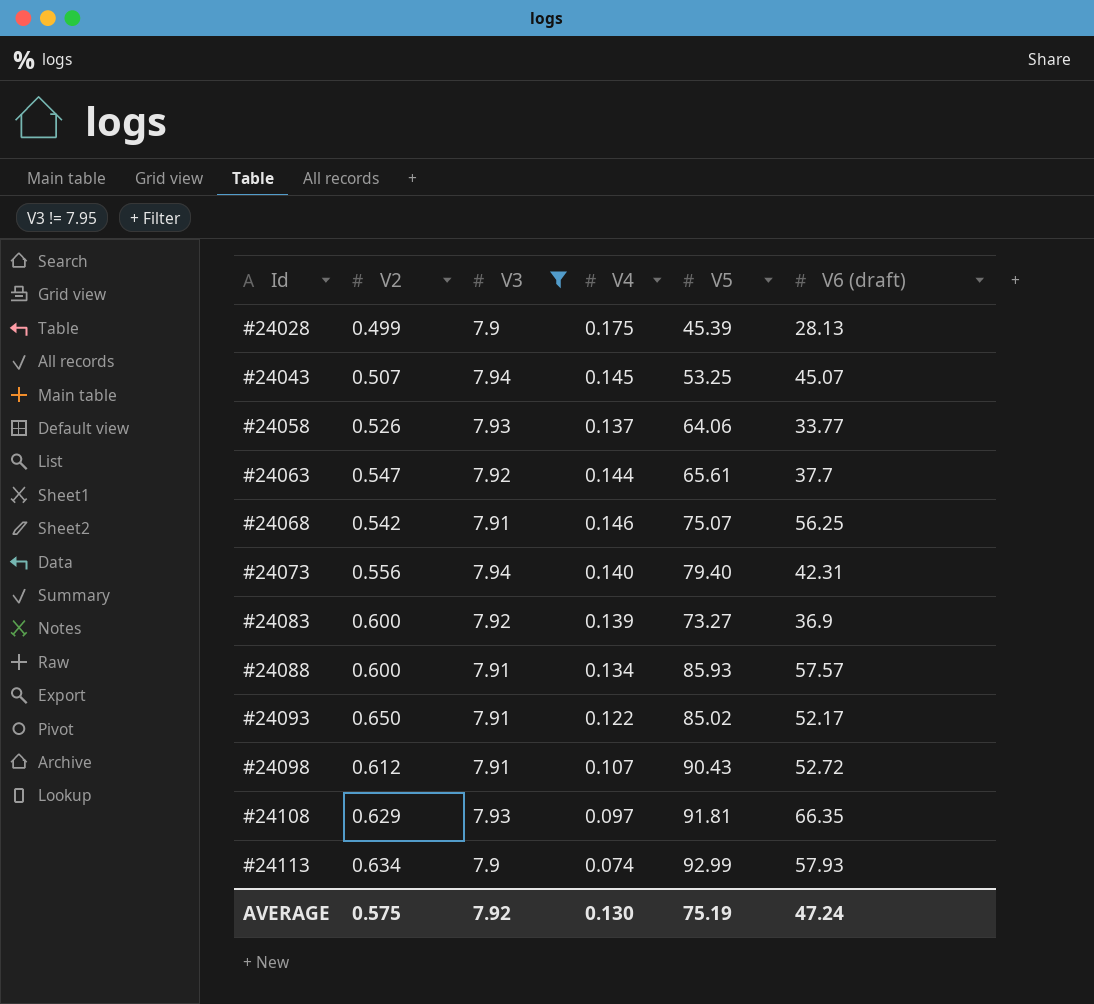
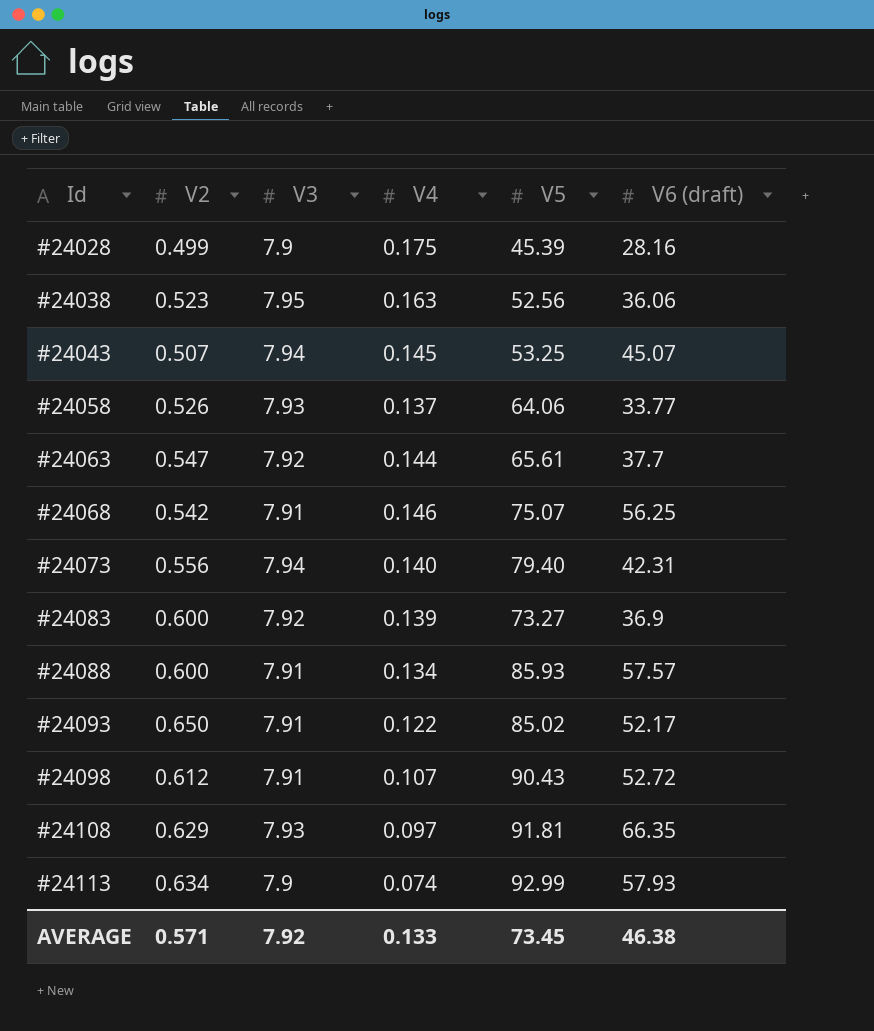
filter: V3 != 7.95 -> none
#24028 | V6 (draft): 28.13 -> 28.16
AVERAGE | V2: 0.575 -> 0.571
AVERAGE | V4: 0.130 -> 0.133
AVERAGE | V5: 75.19 -> 73.45
AVERAGE | V6 (draft): 47.24 -> 46.38

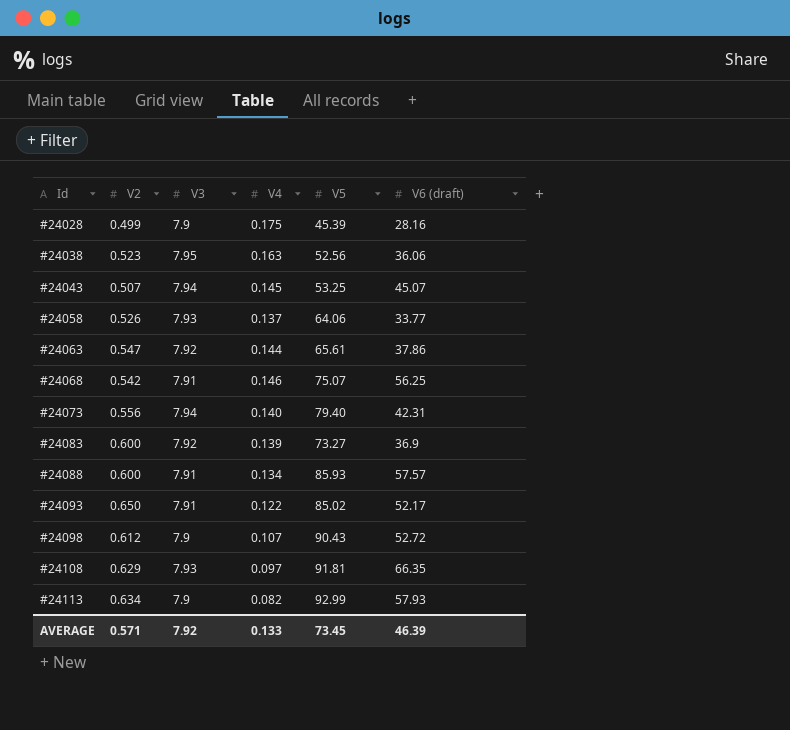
#24063 | V6 (draft): 37.7 -> 37.86
#24098 | V3: 7.91 -> 7.9
#24113 | V4: 0.074 -> 0.082
AVERAGE | V6 (draft): 46.38 -> 46.39

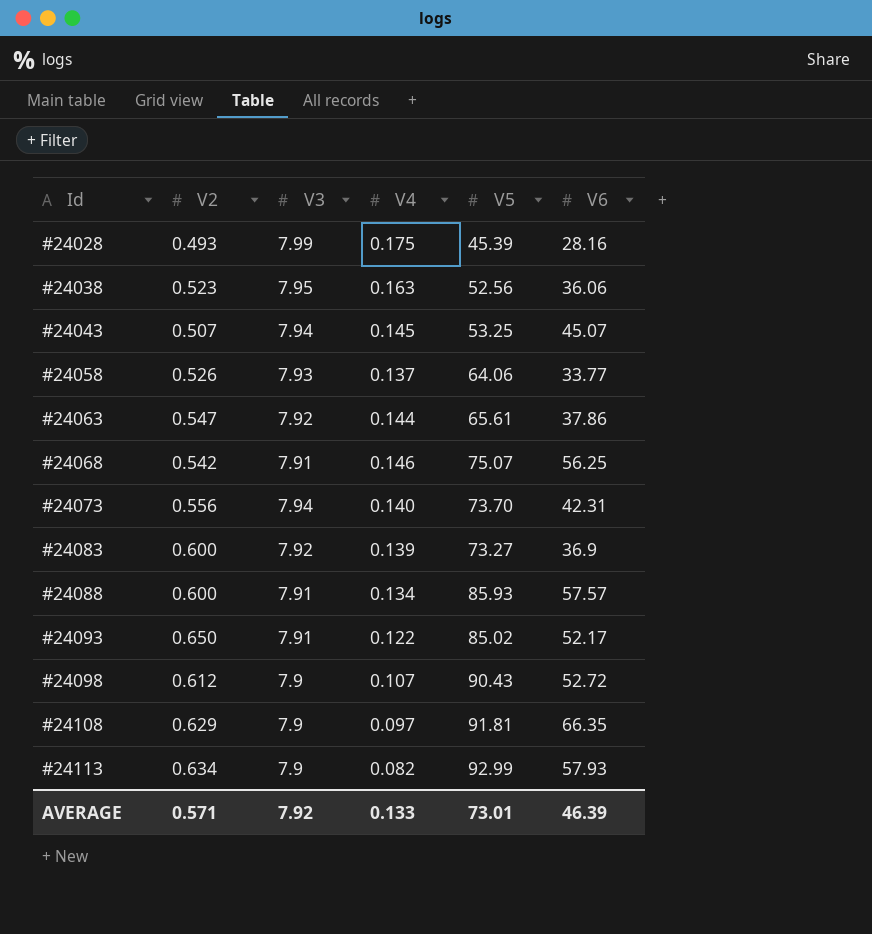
column name: V6 (draft) -> V6
#24028 | V2: 0.499 -> 0.493
#24028 | V3: 7.9 -> 7.99
#24073 | V5: 79.40 -> 73.70
#24108 | V3: 7.93 -> 7.9
AVERAGE | V5: 73.45 -> 73.01

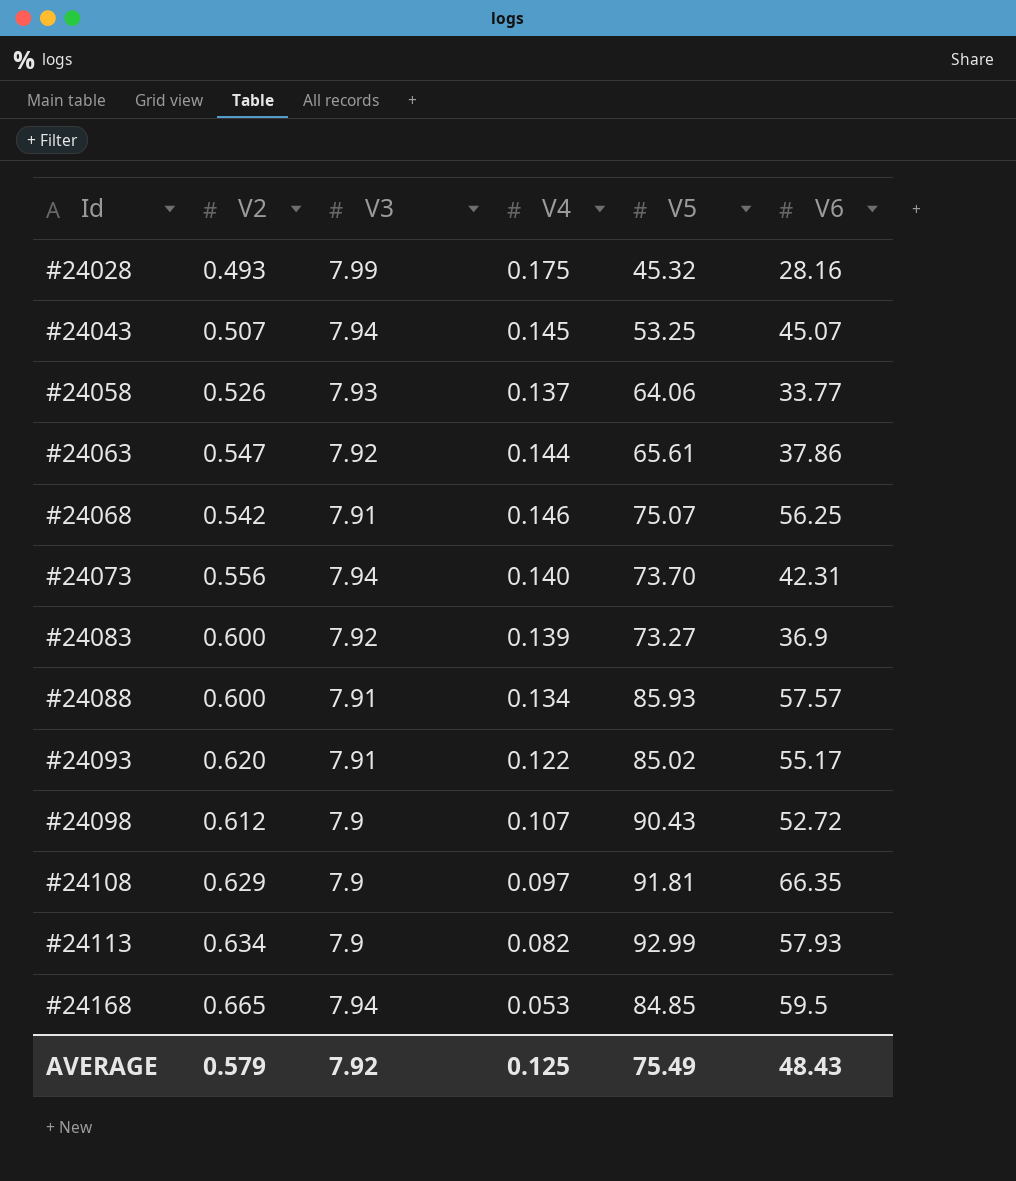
row #24038: 0.523 | 7.95 | 0.163 | 52.56 | 36.06 -> none
#24028 | V5: 45.39 -> 45.32
#24093 | V2: 0.650 -> 0.620
#24093 | V6: 52.17 -> 55.17
row #24168: none -> 0.665 | 7.94 | 0.053 | 84.85 | 59.5
AVERAGE | V2: 0.571 -> 0.579
AVERAGE | V4: 0.133 -> 0.125
AVERAGE | V5: 73.01 -> 75.49
AVERAGE | V6: 46.39 -> 48.43

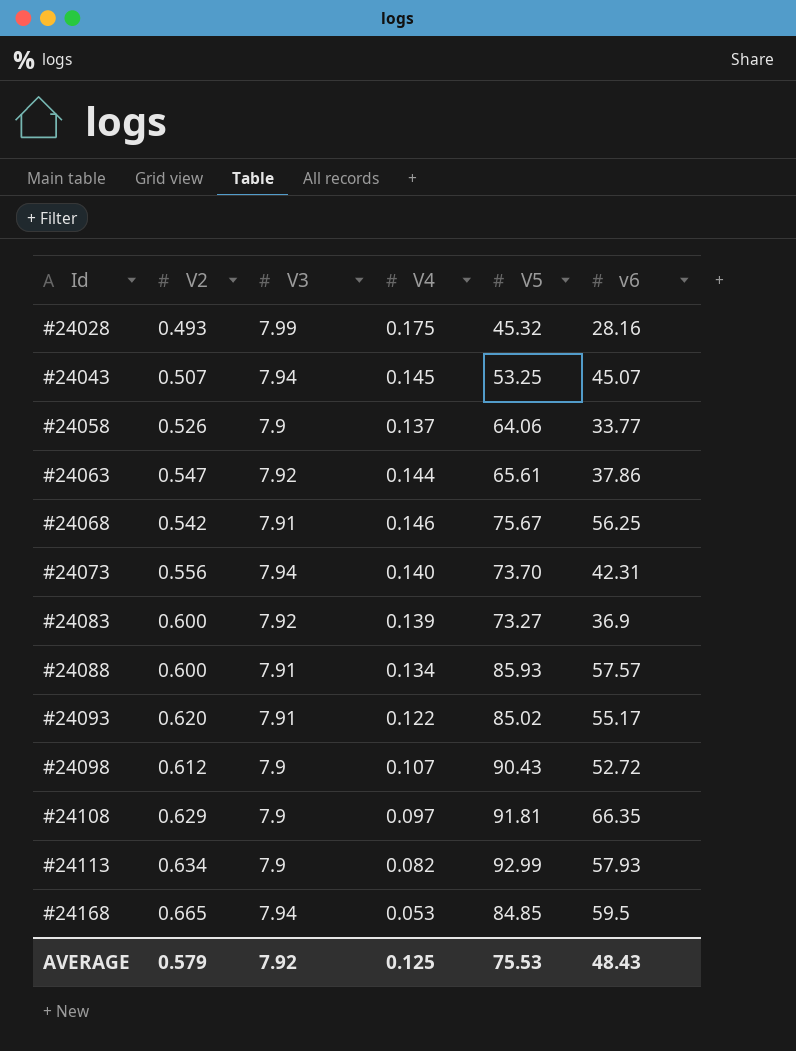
column name: V6 -> v6
#24058 | V3: 7.93 -> 7.9
#24068 | V5: 75.07 -> 75.67
AVERAGE | V5: 75.49 -> 75.53

